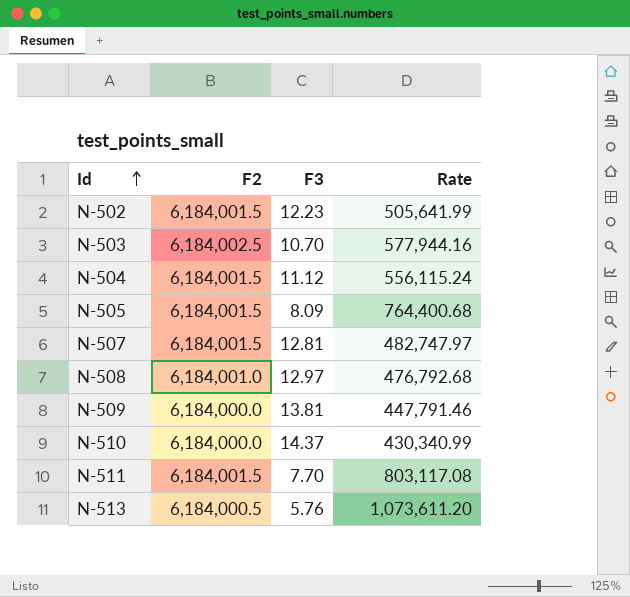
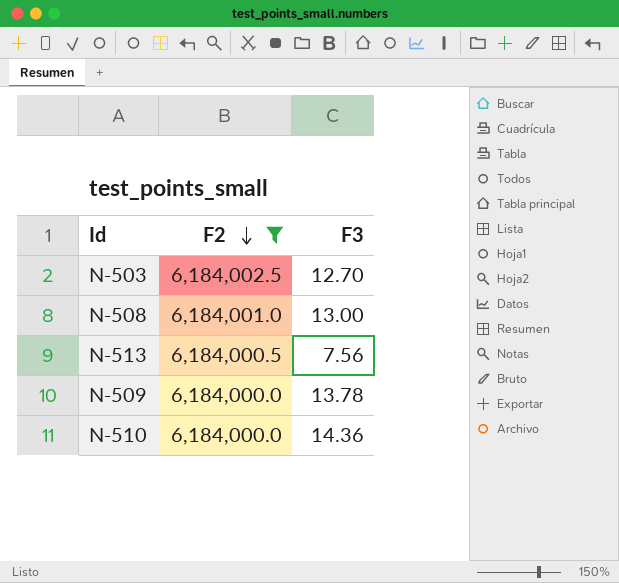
filter: none -> F2 != 6,184,001.5
row order: Id ascending -> F2 descending
column Rate | formula: [F2] / [F3] -> none
N-503 | F3: 10.70 -> 12.70
N-508 | F3: 12.97 -> 13.00
N-513 | F3: 5.76 -> 7.56
N-509 | F3: 13.81 -> 13.78
N-510 | F3: 14.37 -> 14.36

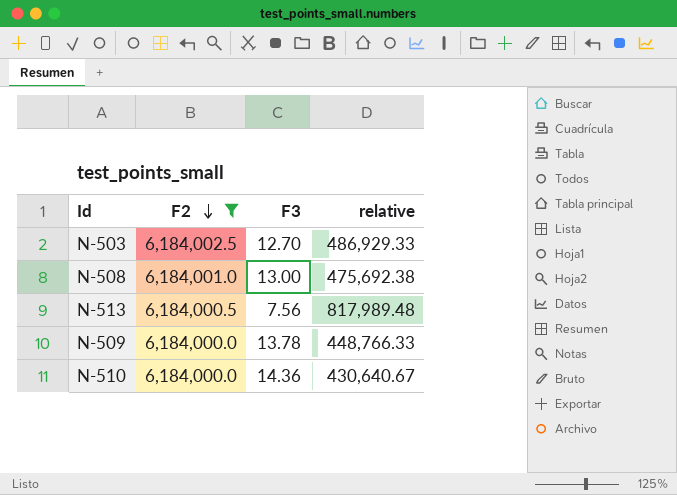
column relative | formula: none -> [F2] / [F3]

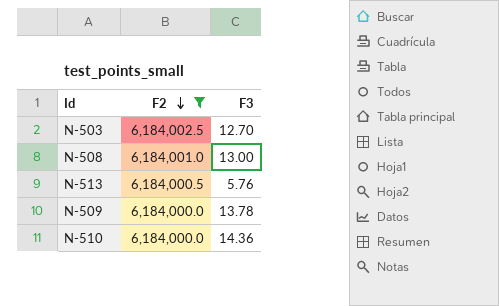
column relative | formula: [F2] / [F3] -> none
N-513 | F3: 7.56 -> 5.76

